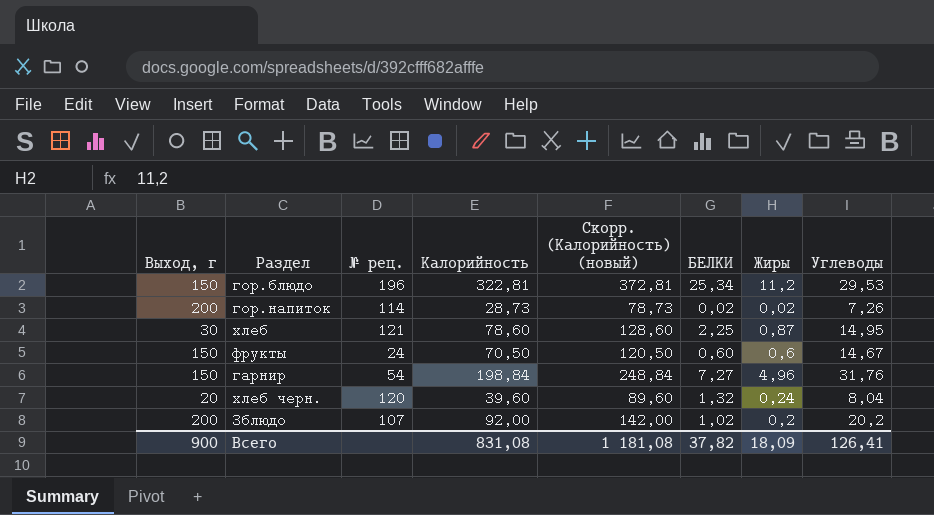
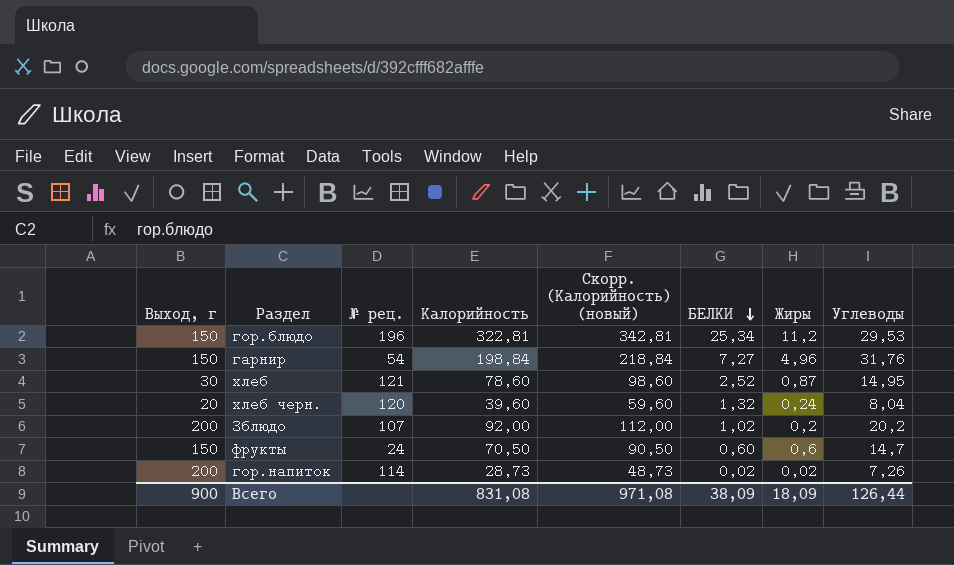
row order: none -> БЕЛКИ descending
column Скорр. (Калорийность) (новый) | formula: [Калорийность] + 50 -> [Калорийность] + 20
хлеб | БЕЛКИ: 2,25 -> 2,52
фрукты | Углеводы: 14,67 -> 14,7
Всего | Скорр. (Калорийность) (новый): 1 181,08 -> 971,08
Всего | БЕЛКИ: 37,82 -> 38,09
Всего | Углеводы: 126,41 -> 126,44

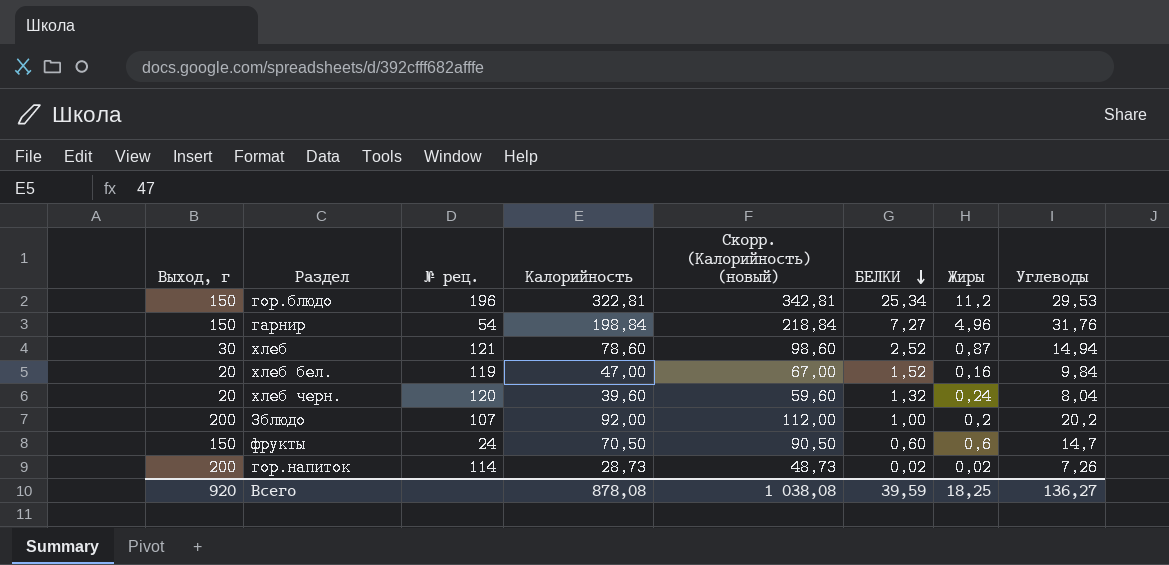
хлеб | Углеводы: 14,95 -> 14,94
row хлеб бел.: none -> 20 | 119 | 47,00 | 67,00 | 1,52 | 0,16 | 9,84
3блюдо | БЕЛКИ: 1,02 -> 1,00
Всего | Выход, г: 900 -> 920
Всего | Калорийность: 831,08 -> 878,08
Всего | Скорр. (Калорийность) (новый): 971,08 -> 1 038,08
Всего | БЕЛКИ: 38,09 -> 39,59
Всего | Жиры: 18,09 -> 18,25
Всего | Углеводы: 126,44 -> 136,27

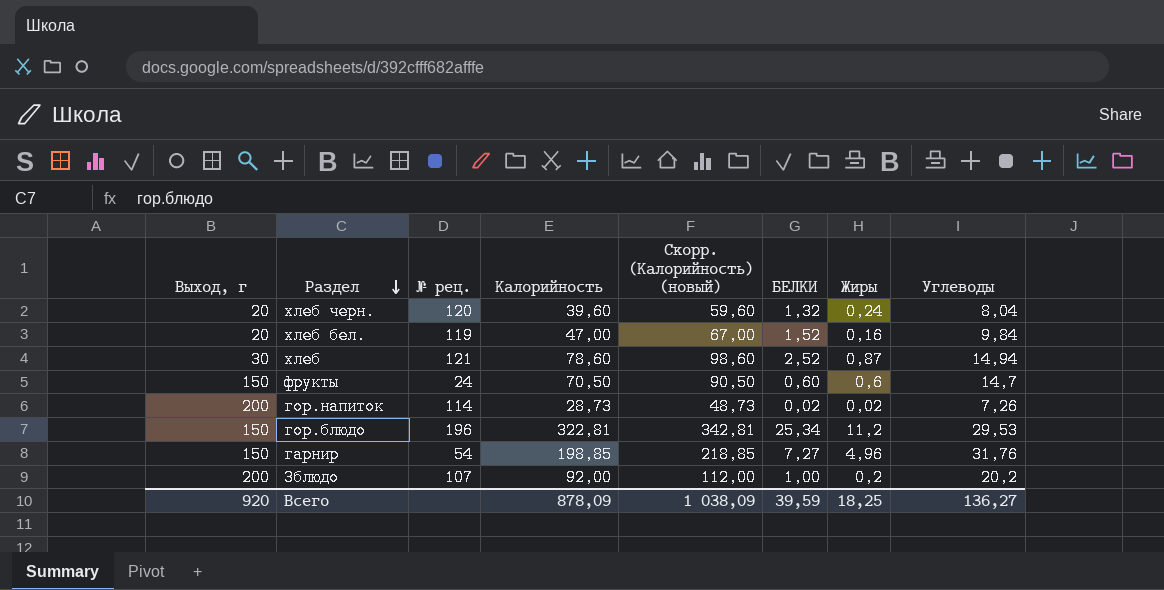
row order: БЕЛКИ descending -> Раздел descending
гарнир | Калорийность: 198,84 -> 198,85
гарнир | Скорр. (Калорийность) (новый): 218,84 -> 218,85
Всего | Калорийность: 878,08 -> 878,09
Всего | Скорр. (Калорийность) (новый): 1 038,08 -> 1 038,09

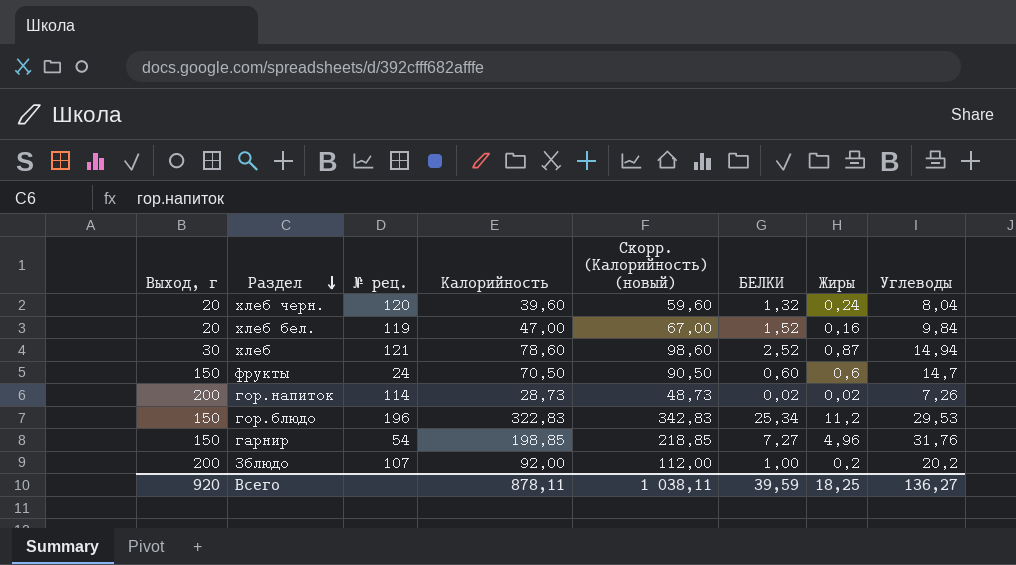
гор.блюдо | Калорийность: 322,81 -> 322,83
гор.блюдо | Скорр. (Калорийность) (новый): 342,81 -> 342,83
Всего | Калорийность: 878,09 -> 878,11
Всего | Скорр. (Калорийность) (новый): 1 038,09 -> 1 038,11

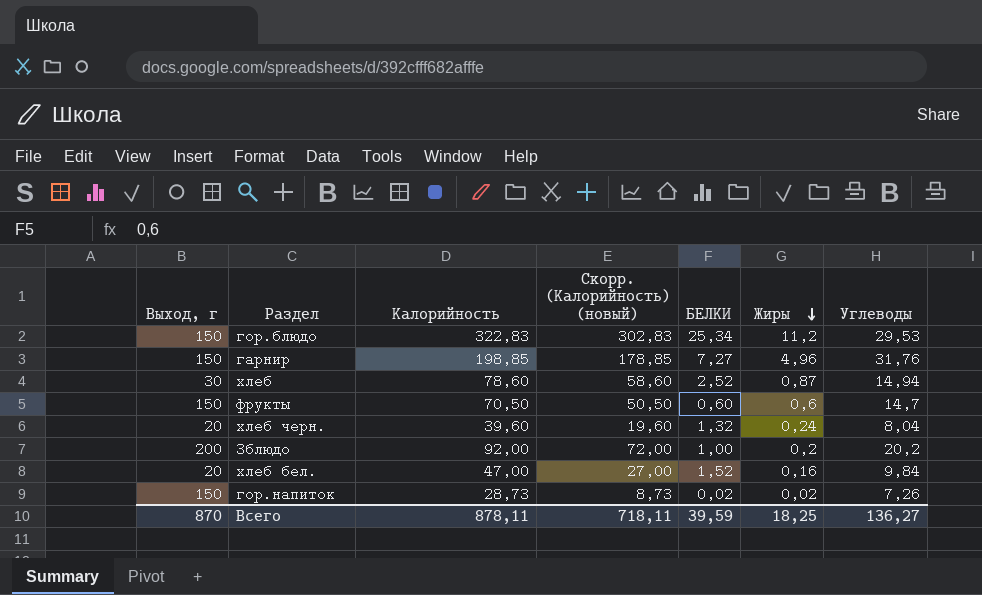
row order: Раздел descending -> Жиры descending
column № рец. | position: 3 -> none
column Скорр. (Калорийность) (новый) | formula: [Калорийность] + 20 -> [Калорийность] - 20
гор.напиток | Выход, г: 200 -> 150
Всего | Выход, г: 920 -> 870
Всего | Скорр. (Калорийность) (новый): 1 038,11 -> 718,11

